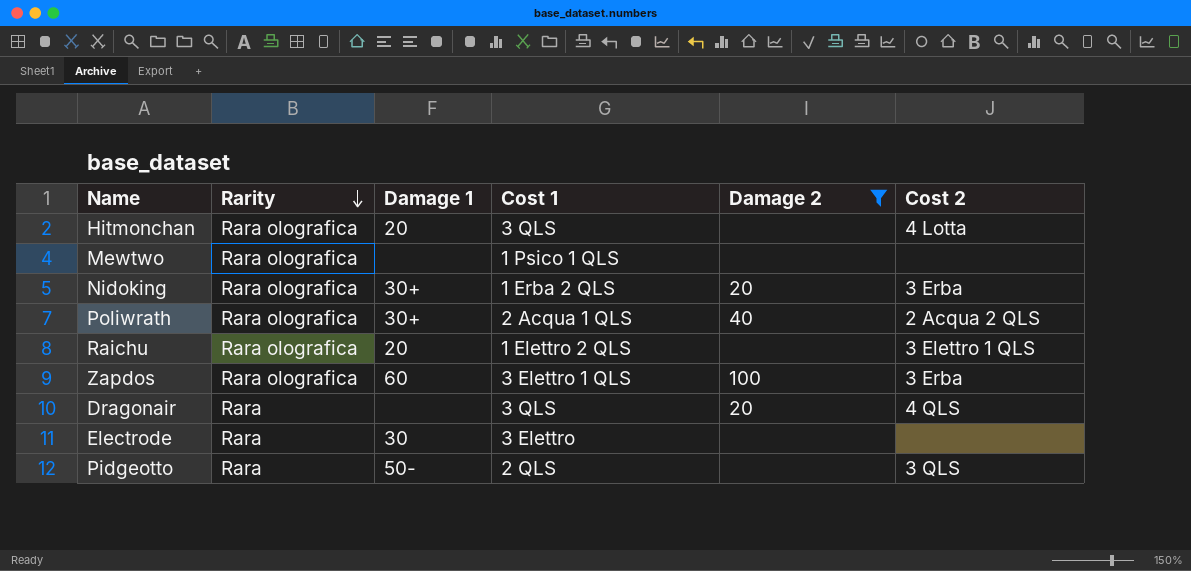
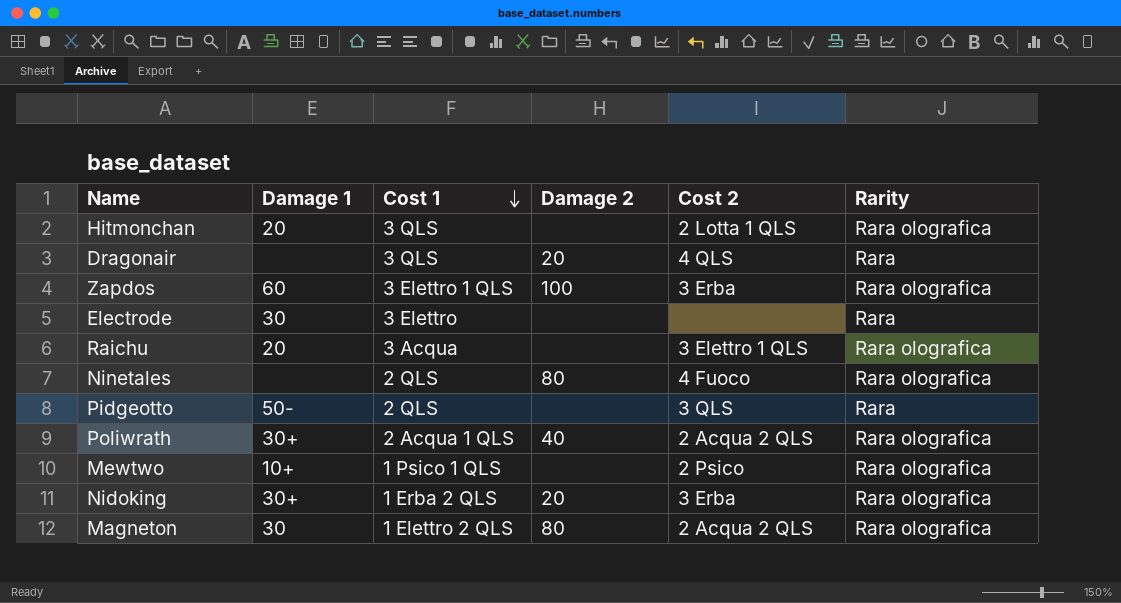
filter: Damage 2 != 80 -> none
row order: Rarity descending -> Cost 1 descending
column Rarity | position: 2 -> 6
Hitmonchan | Cost 2: 4 Lotta -> 2 Lotta 1 QLS
Raichu | Cost 1: 1 Elettro 2 QLS -> 3 Acqua
Mewtwo | Damage 1: none -> 10+
Mewtwo | Cost 2: none -> 2 Psico

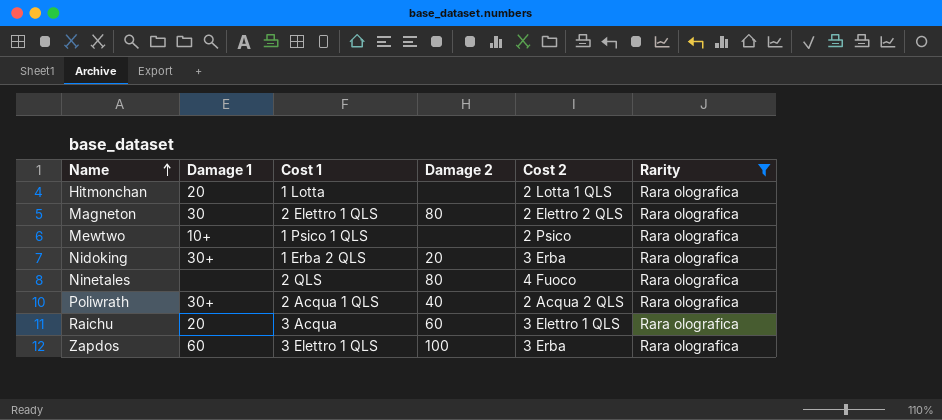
filter: none -> Rarity = Rara olografica
row order: Cost 1 descending -> Name ascending
Hitmonchan | Cost 1: 3 QLS -> 1 Lotta
Magneton | Cost 1: 1 Elettro 2 QLS -> 2 Elettro 1 QLS
Magneton | Cost 2: 2 Acqua 2 QLS -> 2 Elettro 2 QLS
Raichu | Damage 2: none -> 60

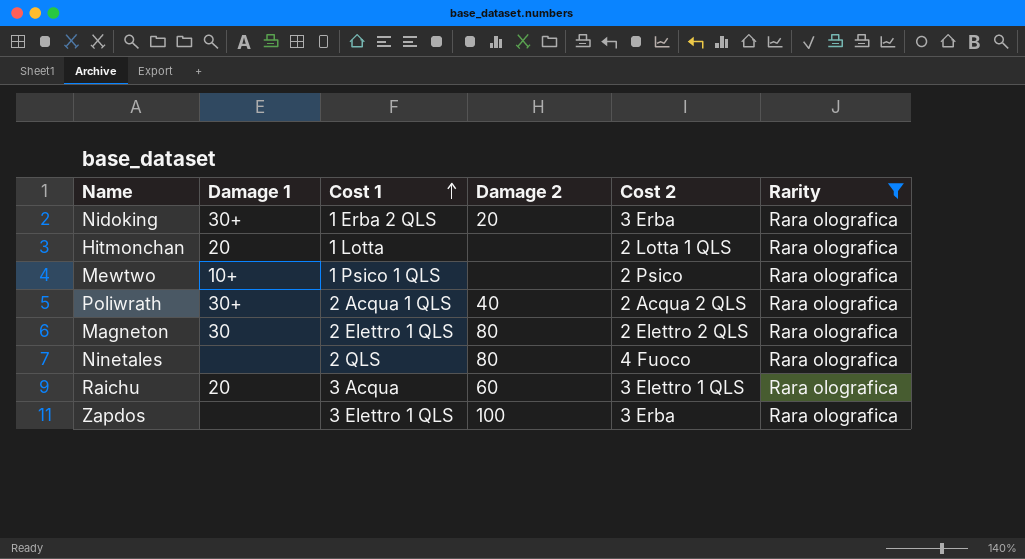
row order: Name ascending -> Cost 1 ascending
Zapdos | Damage 1: 60 -> none

